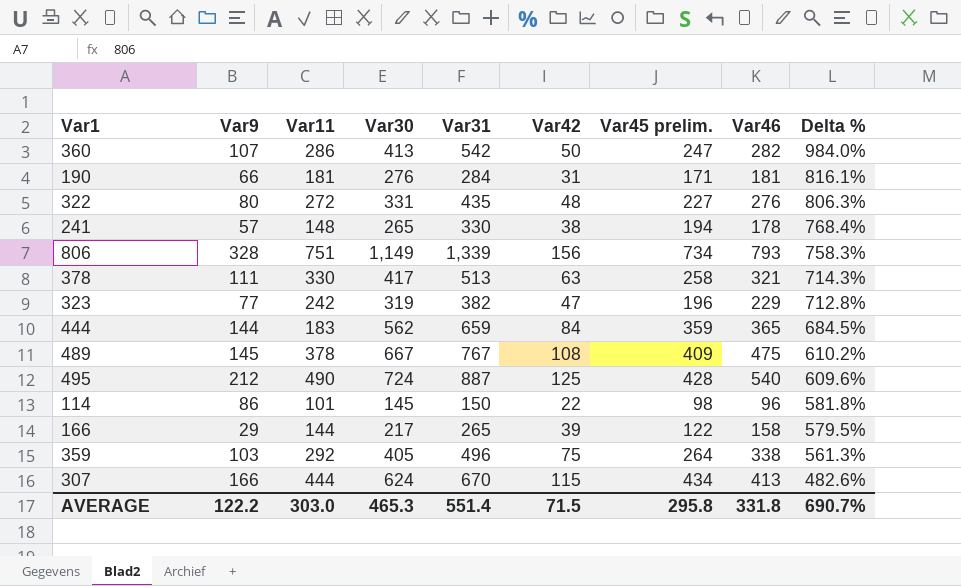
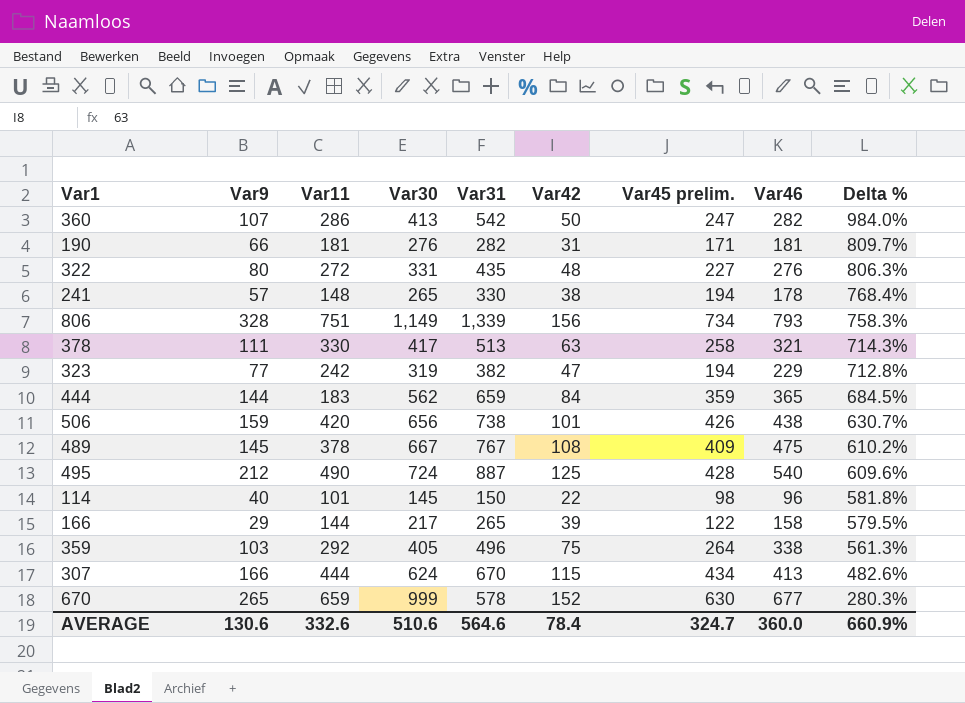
190 | Var31: 284 -> 282
190 | Delta %: 816.1% -> 809.7%
323 | Var45 prelim.: 196 -> 194
row 506: none -> 159 | 420 | 656 | 738 | 101 | 426 | 438 | 630.7%
114 | Var9: 86 -> 40
row 670: none -> 265 | 659 | 999 | 578 | 152 | 630 | 677 | 280.3%
AVERAGE | Var9: 122.2 -> 130.6
AVERAGE | Var11: 303.0 -> 332.6
AVERAGE | Var30: 465.3 -> 510.6
AVERAGE | Var31: 551.4 -> 564.6
AVERAGE | Var42: 71.5 -> 78.4
AVERAGE | Var45 prelim.: 295.8 -> 324.7
AVERAGE | Var46: 331.8 -> 360.0
AVERAGE | Delta %: 690.7% -> 660.9%

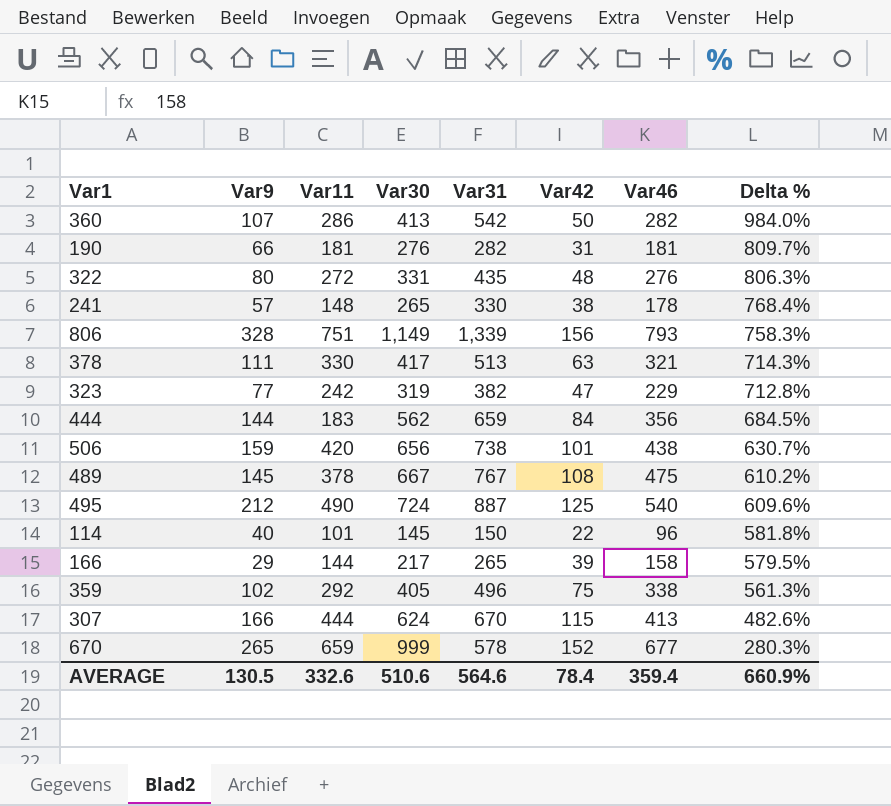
column Var45 prelim. | position: 7 -> none
444 | Var46: 365 -> 356
359 | Var9: 103 -> 102
AVERAGE | Var9: 130.6 -> 130.5
AVERAGE | Var46: 360.0 -> 359.4

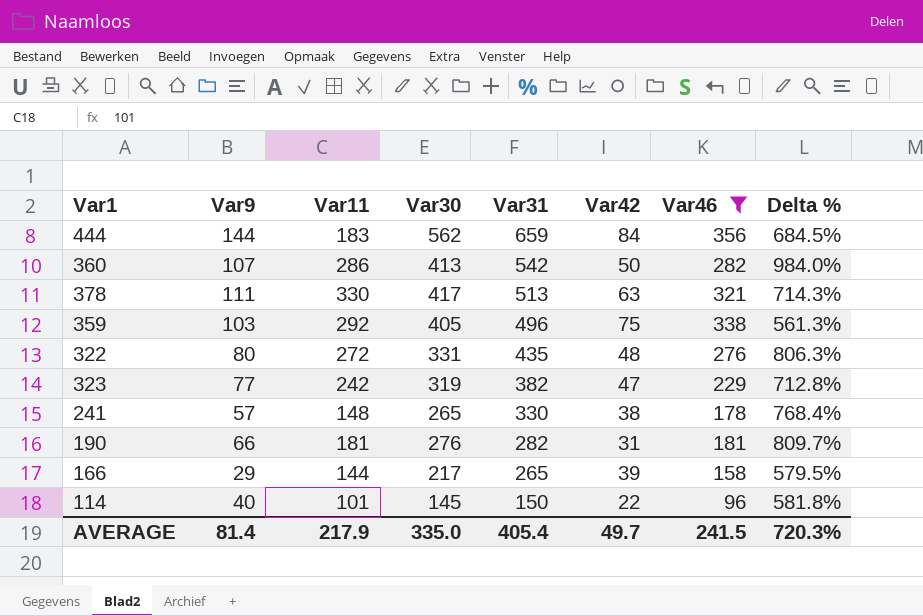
filter: none -> Var46 <= 356
row order: Delta % descending -> Var31 descending
359 | Var9: 102 -> 103
AVERAGE | Var9: 130.5 -> 81.4
AVERAGE | Var11: 332.6 -> 217.9
AVERAGE | Var30: 510.6 -> 335.0
AVERAGE | Var31: 564.6 -> 405.4
AVERAGE | Var42: 78.4 -> 49.7
AVERAGE | Var46: 359.4 -> 241.5
AVERAGE | Delta %: 660.9% -> 720.3%

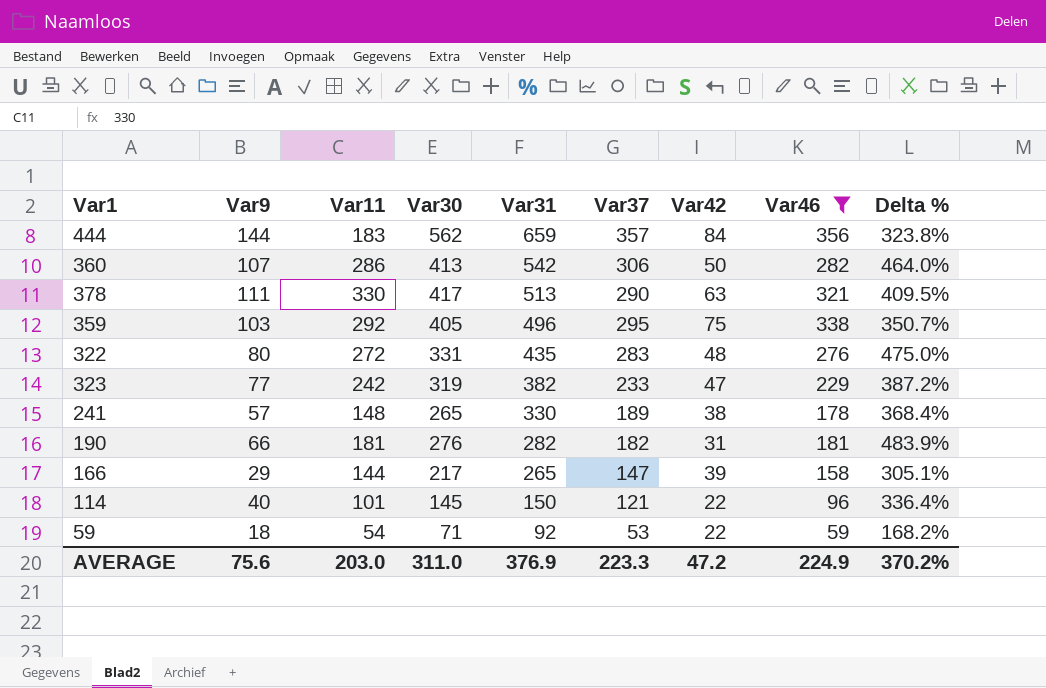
column Var37 | position: none -> 6
column Delta % | formula: ([Var31] - [Var42]) / [Var42] -> ([Var46] - [Var42]) / [Var42]
row 59: none -> 18 | 54 | 71 | 92 | 53 | 22 | 59 | 168.2%
AVERAGE | Var9: 81.4 -> 75.6
AVERAGE | Var11: 217.9 -> 203.0
AVERAGE | Var30: 335.0 -> 311.0
AVERAGE | Var31: 405.4 -> 376.9
AVERAGE | Var42: 49.7 -> 47.2
AVERAGE | Var46: 241.5 -> 224.9
AVERAGE | Delta %: 720.3% -> 370.2%

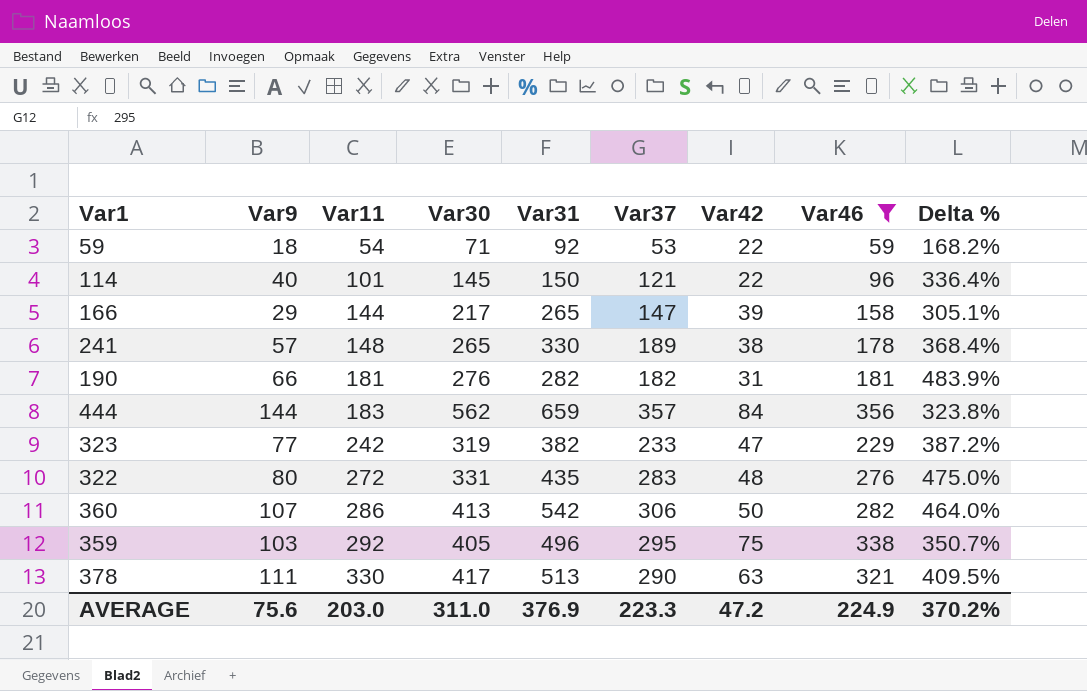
row order: Var31 descending -> Var11 ascending

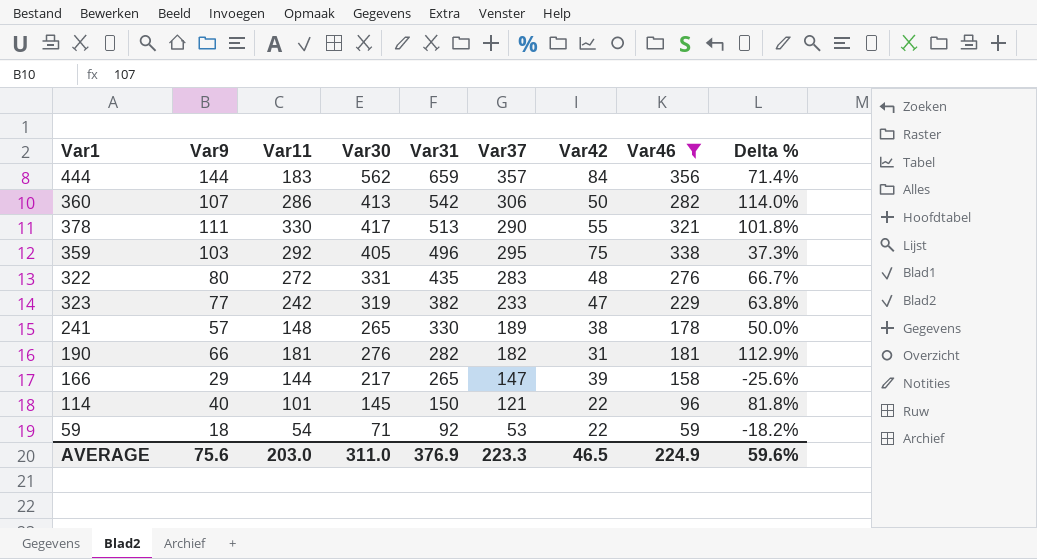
row order: Var11 ascending -> Var31 descending
column Delta % | formula: ([Var46] - [Var42]) / [Var42] -> ([Var9] - [Var42]) / [Var42]
378 | Var42: 63 -> 55
AVERAGE | Var42: 47.2 -> 46.5
AVERAGE | Delta %: 370.2% -> 59.6%

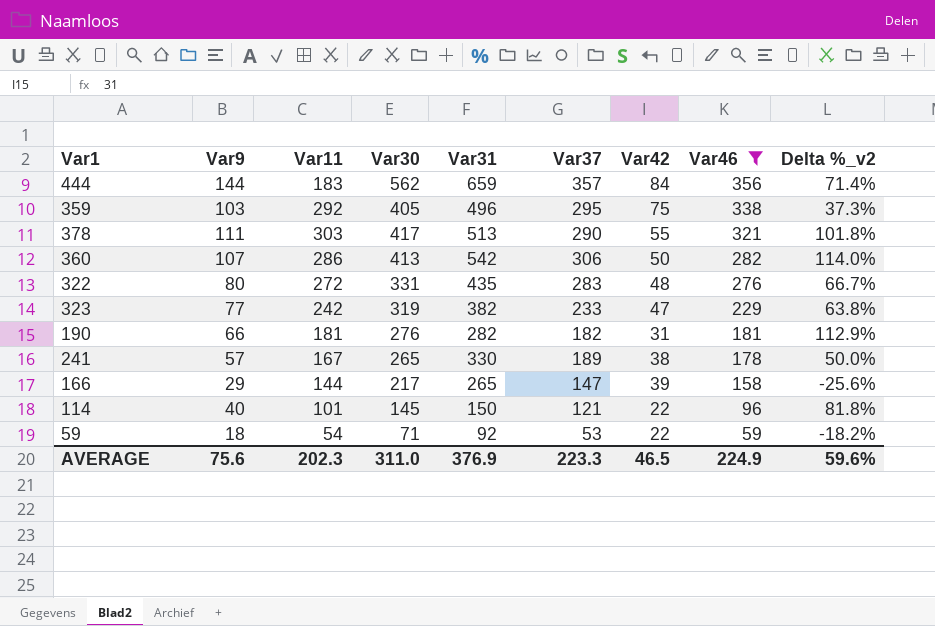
row order: Var31 descending -> Var46 descending
column name: Delta % -> Delta %_v2
378 | Var11: 330 -> 303
241 | Var11: 148 -> 167
AVERAGE | Var11: 203.0 -> 202.3

